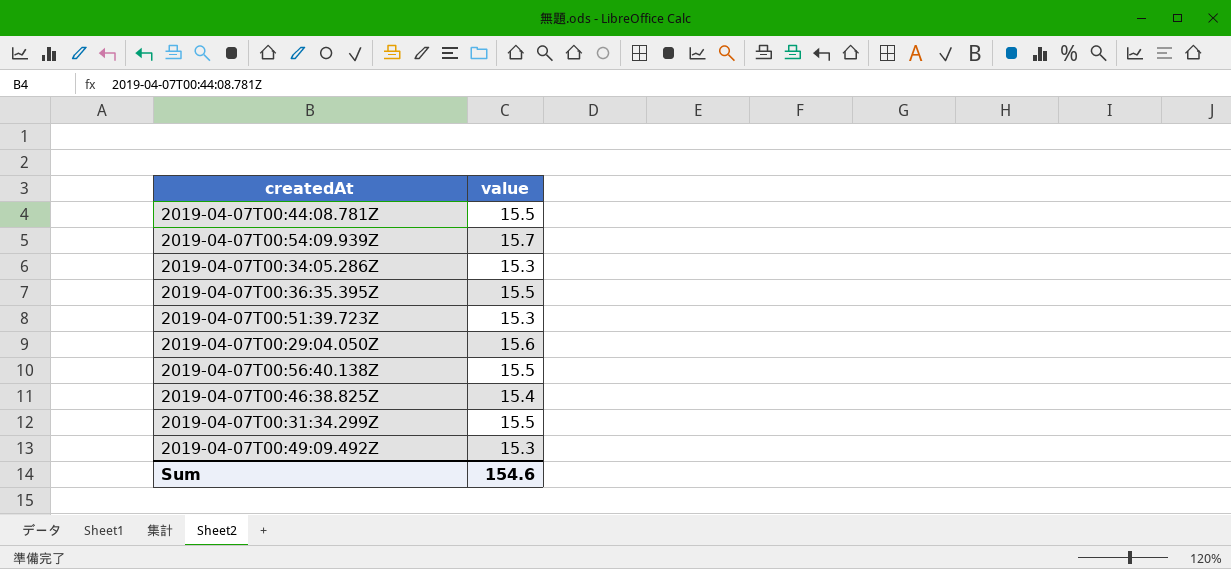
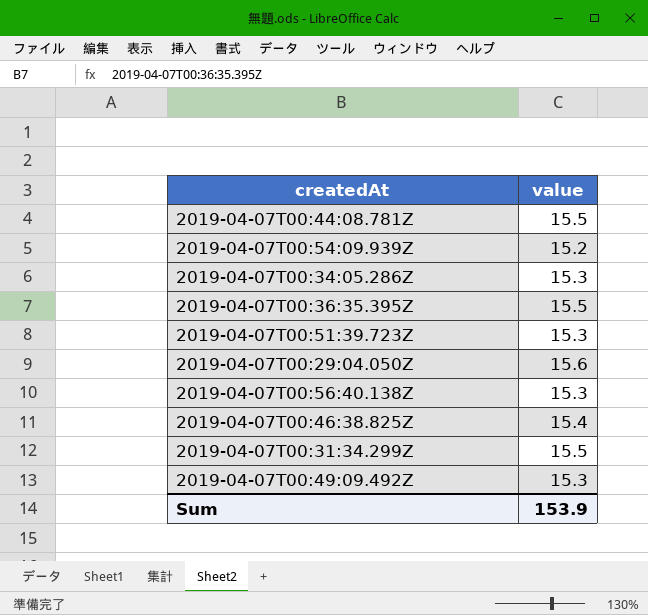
2019-04-07T00:54:09.939Z | value: 15.7 -> 15.2
2019-04-07T00:56:40.138Z | value: 15.5 -> 15.3
Sum | value: 154.6 -> 153.9

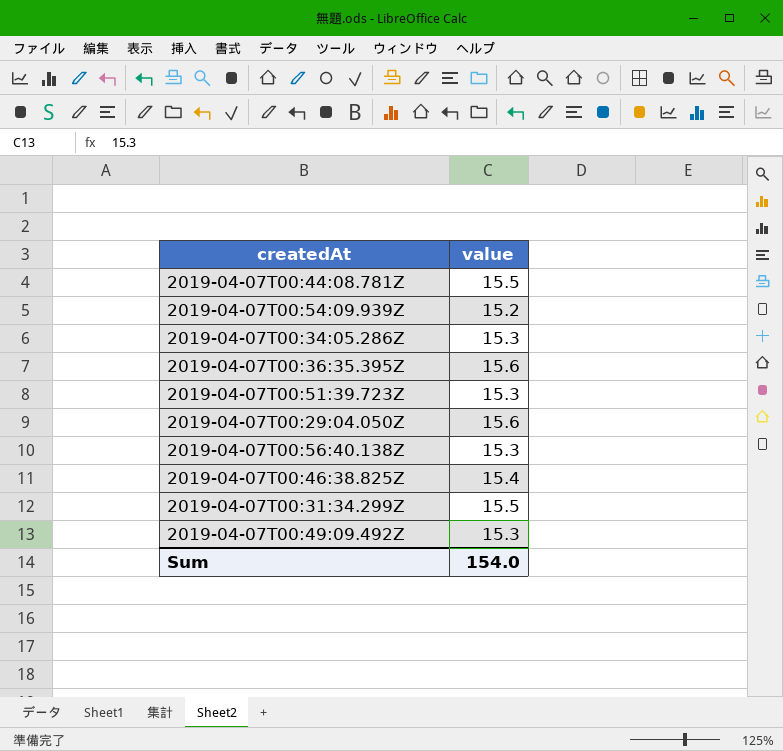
2019-04-07T00:36:35.395Z | value: 15.5 -> 15.6
Sum | value: 153.9 -> 154.0

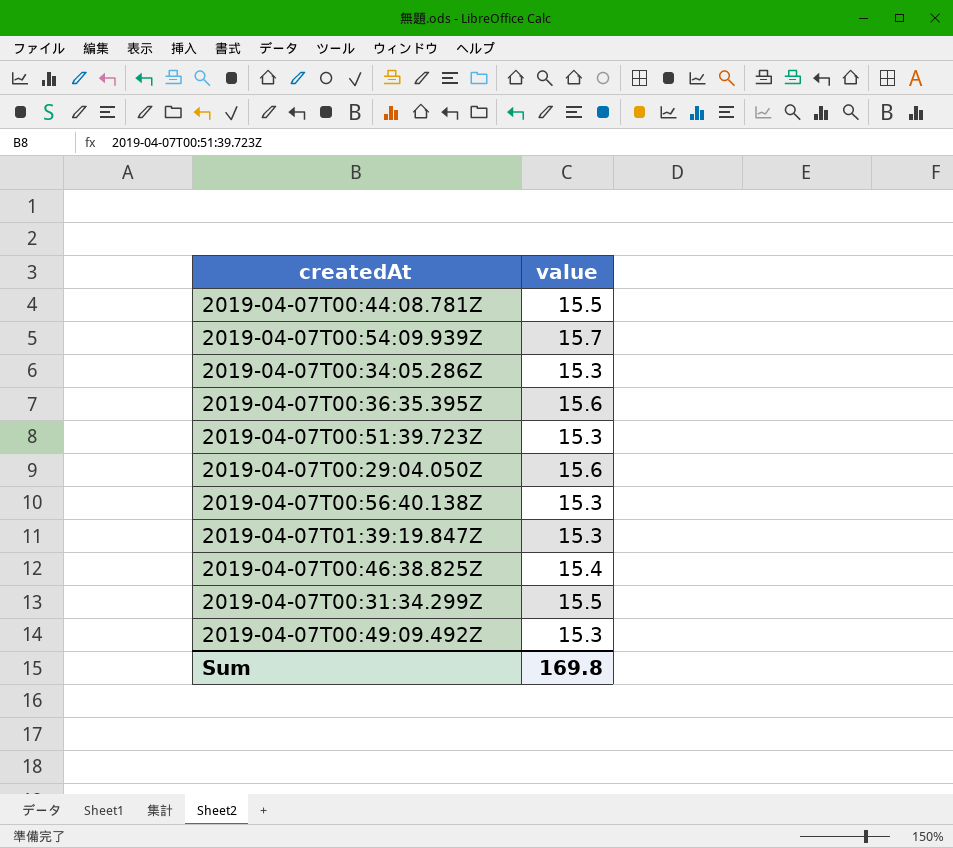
2019-04-07T00:54:09.939Z | value: 15.2 -> 15.7
row 2019-04-07T01:39:19.847Z: none -> 15.3
Sum | value: 154.0 -> 169.8

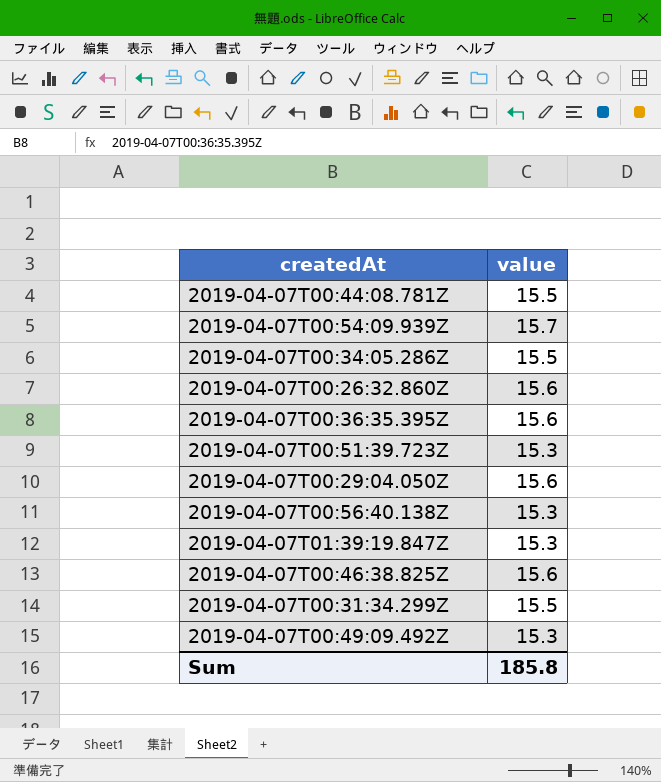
2019-04-07T00:34:05.286Z | value: 15.3 -> 15.5
row 2019-04-07T00:26:32.860Z: none -> 15.6
2019-04-07T00:46:38.825Z | value: 15.4 -> 15.6
Sum | value: 169.8 -> 185.8

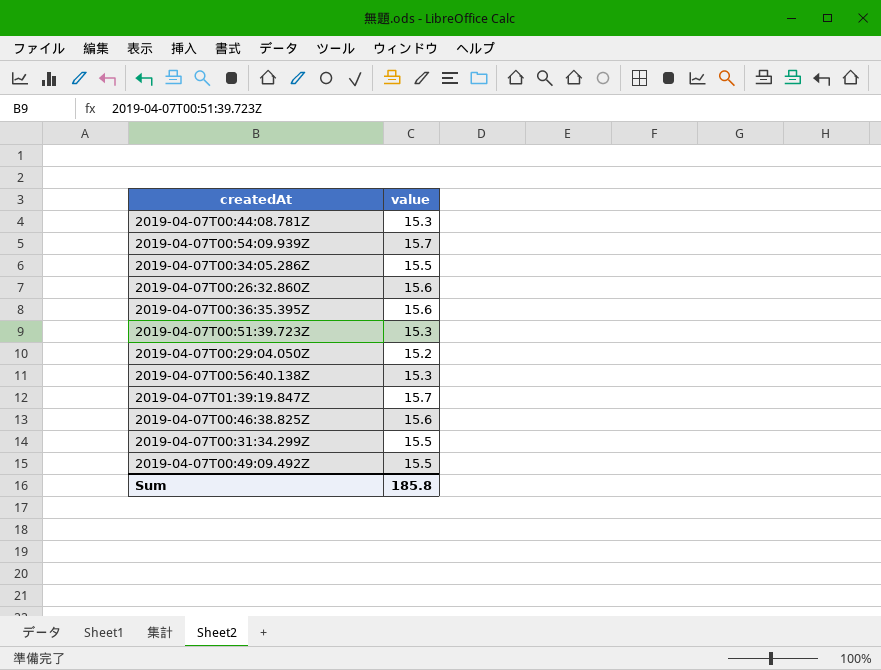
2019-04-07T00:44:08.781Z | value: 15.5 -> 15.3
2019-04-07T00:29:04.050Z | value: 15.6 -> 15.2
2019-04-07T01:39:19.847Z | value: 15.3 -> 15.7
2019-04-07T00:49:09.492Z | value: 15.3 -> 15.5

